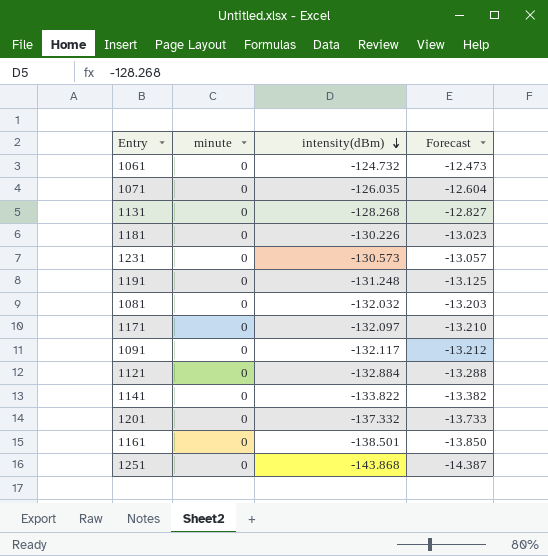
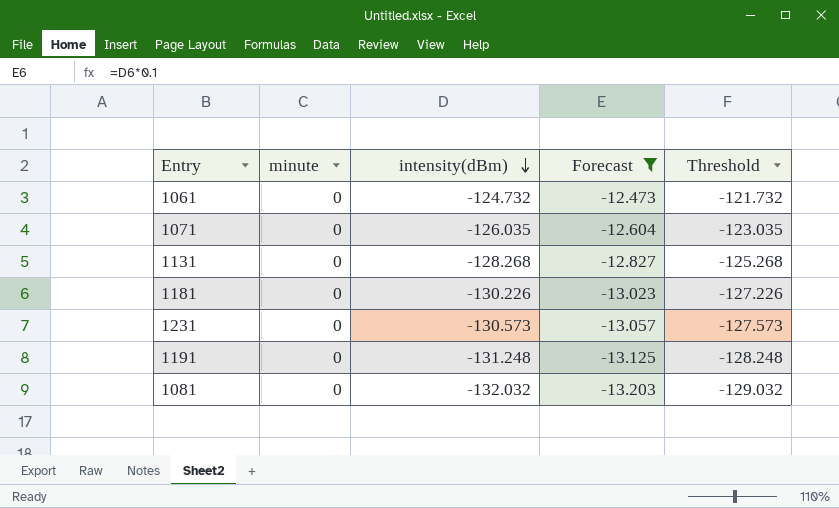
filter: none -> Forecast >= -13.203
column Threshold | formula: none -> [intensity(dBm)] + 3

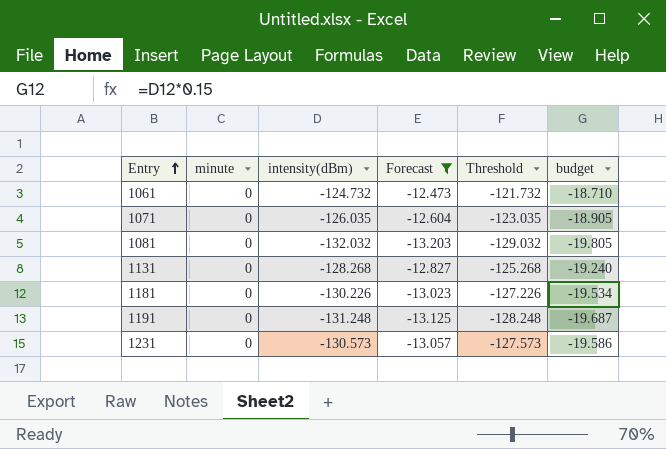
row order: intensity(dBm) descending -> Entry ascending
column budget | formula: none -> [intensity(dBm)] * 0.15

